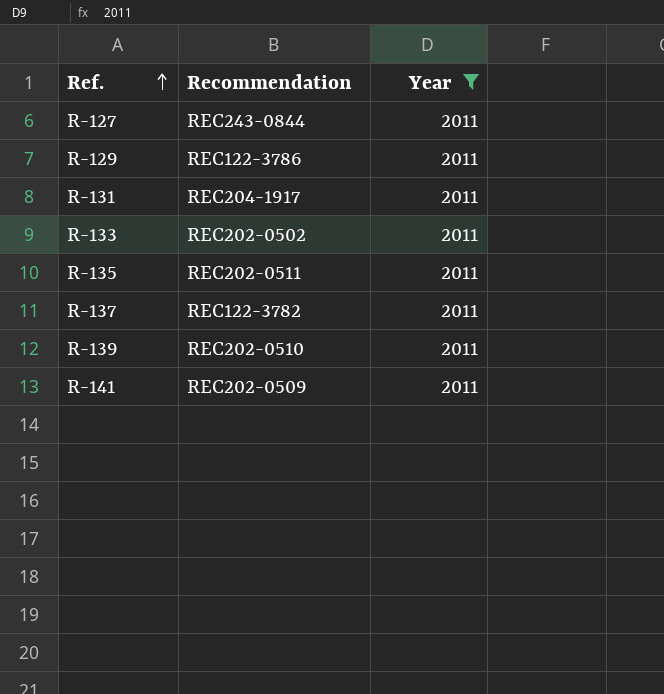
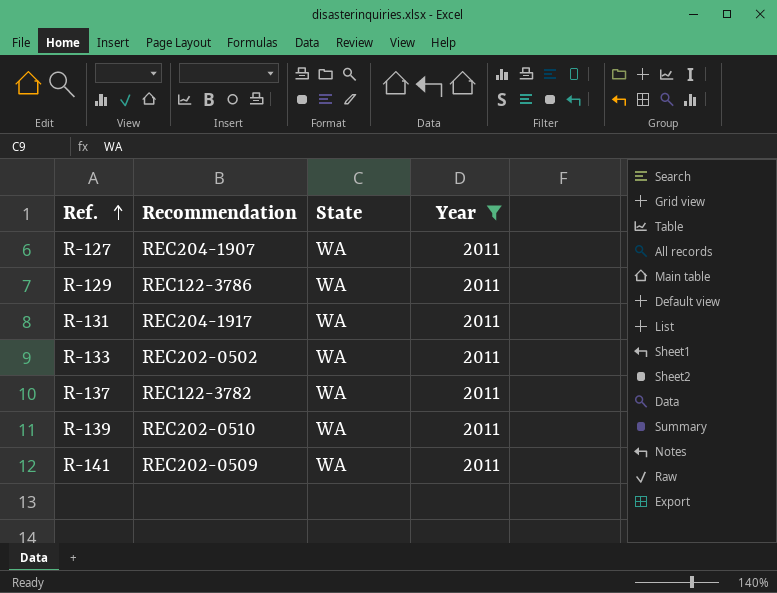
column State | position: none -> 3
row R-135: REC202-0511 | 2011 -> none
R-127 | Recommendation: REC243-0844 -> REC204-1907

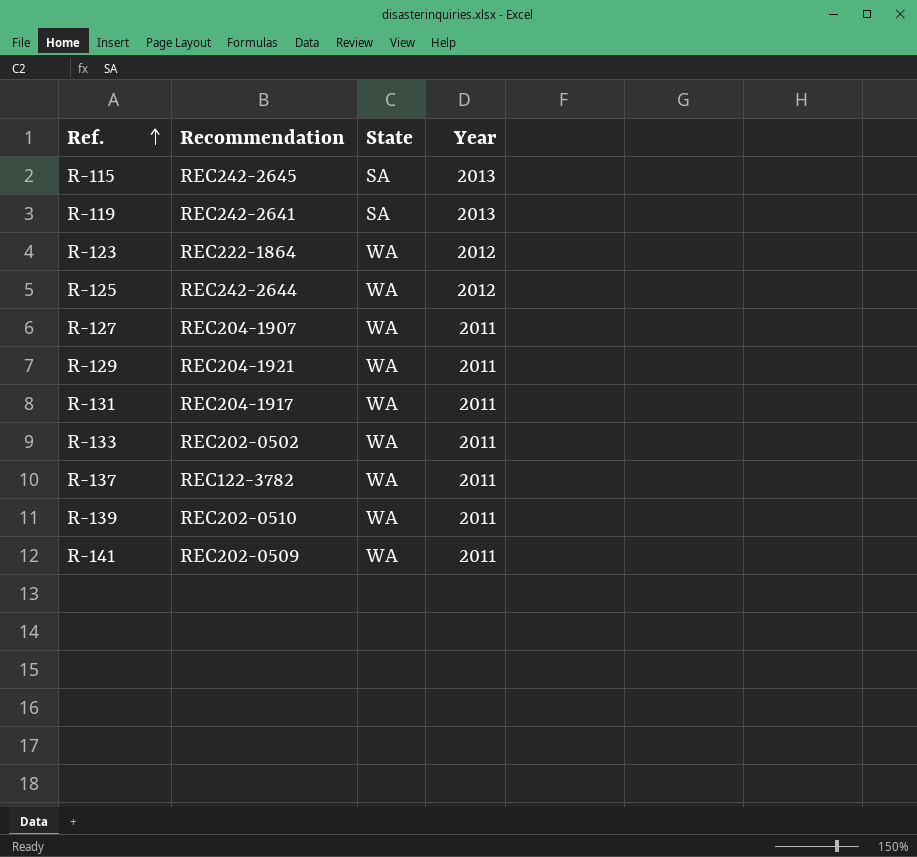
filter: Year = 2011 -> none
R-129 | Recommendation: REC122-3786 -> REC204-1921

